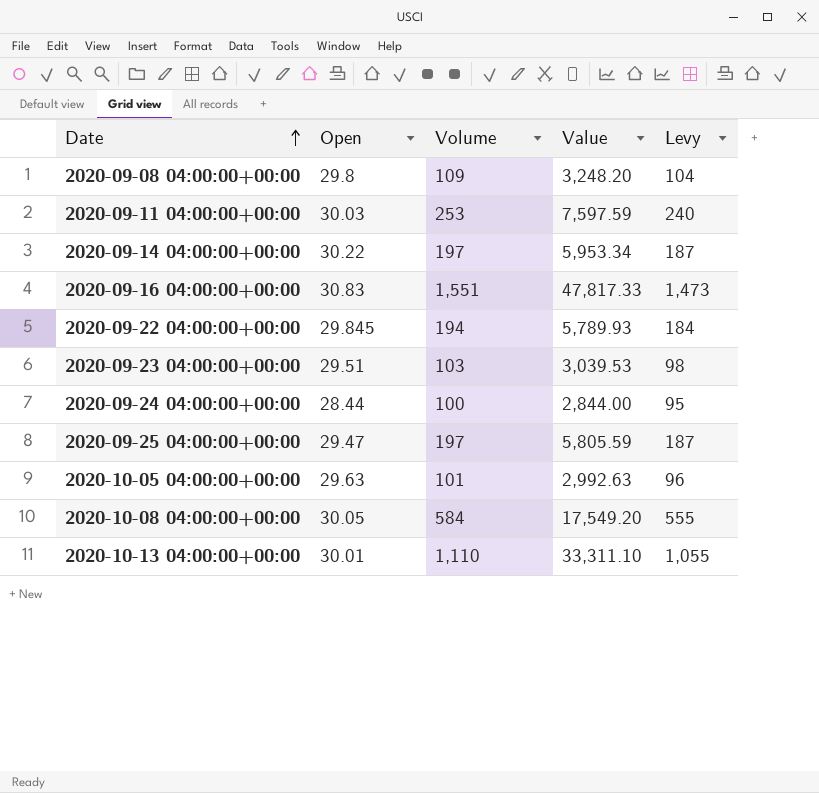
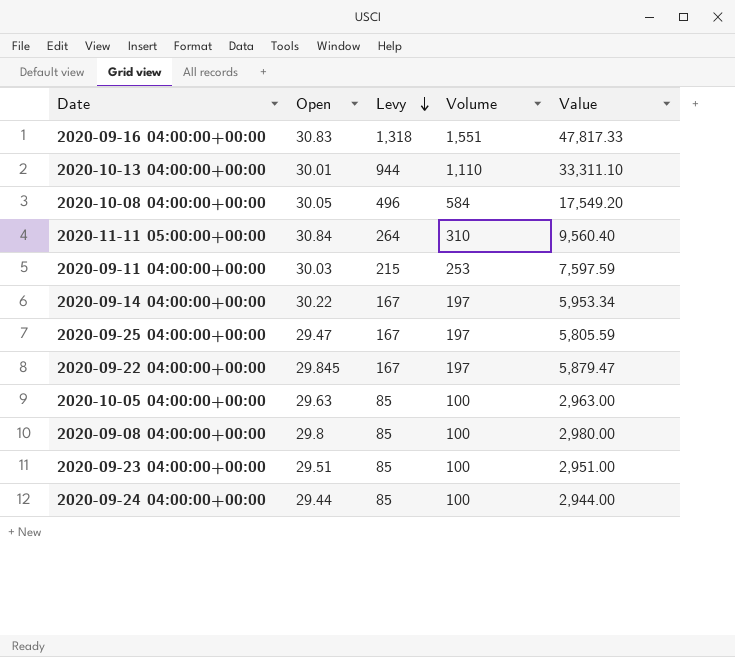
row order: Date ascending -> Levy descending
column Levy | formula: [Volume] * 0.95 -> [Volume] * 0.85
column Levy | position: 5 -> 3
row 2020-11-11 05:00:00+00:00: none -> 30.84 | 264 | 310 | 9,560.40
2020-09-22 04:00:00+00:00 | Volume: 194 -> 197
2020-09-22 04:00:00+00:00 | Value: 5,789.93 -> 5,879.47
2020-10-05 04:00:00+00:00 | Volume: 101 -> 100
2020-10-05 04:00:00+00:00 | Value: 2,992.63 -> 2,963.00
2020-09-08 04:00:00+00:00 | Volume: 109 -> 100
2020-09-08 04:00:00+00:00 | Value: 3,248.20 -> 2,980.00
2020-09-23 04:00:00+00:00 | Volume: 103 -> 100
2020-09-23 04:00:00+00:00 | Value: 3,039.53 -> 2,951.00
2020-09-24 04:00:00+00:00 | Open: 28.44 -> 29.44
2020-09-24 04:00:00+00:00 | Value: 2,844.00 -> 2,944.00

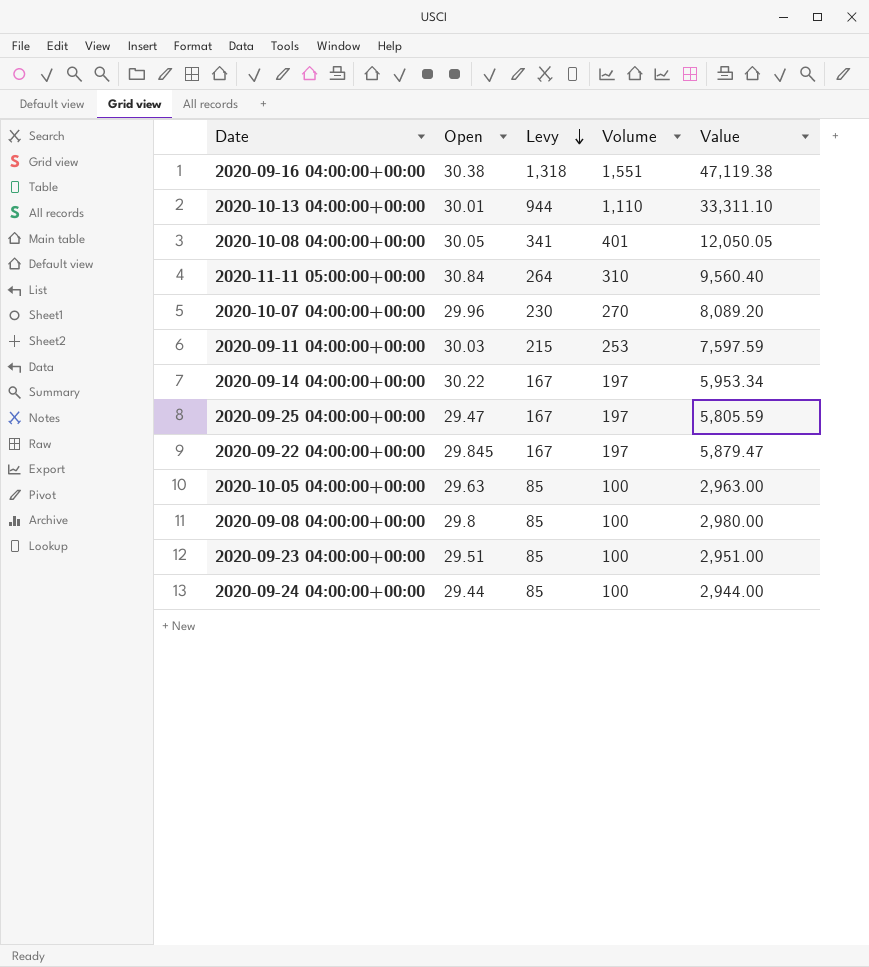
2020-09-16 04:00:00+00:00 | Open: 30.83 -> 30.38
2020-09-16 04:00:00+00:00 | Value: 47,817.33 -> 47,119.38
2020-10-08 04:00:00+00:00 | Levy: 496 -> 341
2020-10-08 04:00:00+00:00 | Volume: 584 -> 401
2020-10-08 04:00:00+00:00 | Value: 17,549.20 -> 12,050.05
row 2020-10-07 04:00:00+00:00: none -> 29.96 | 230 | 270 | 8,089.20

